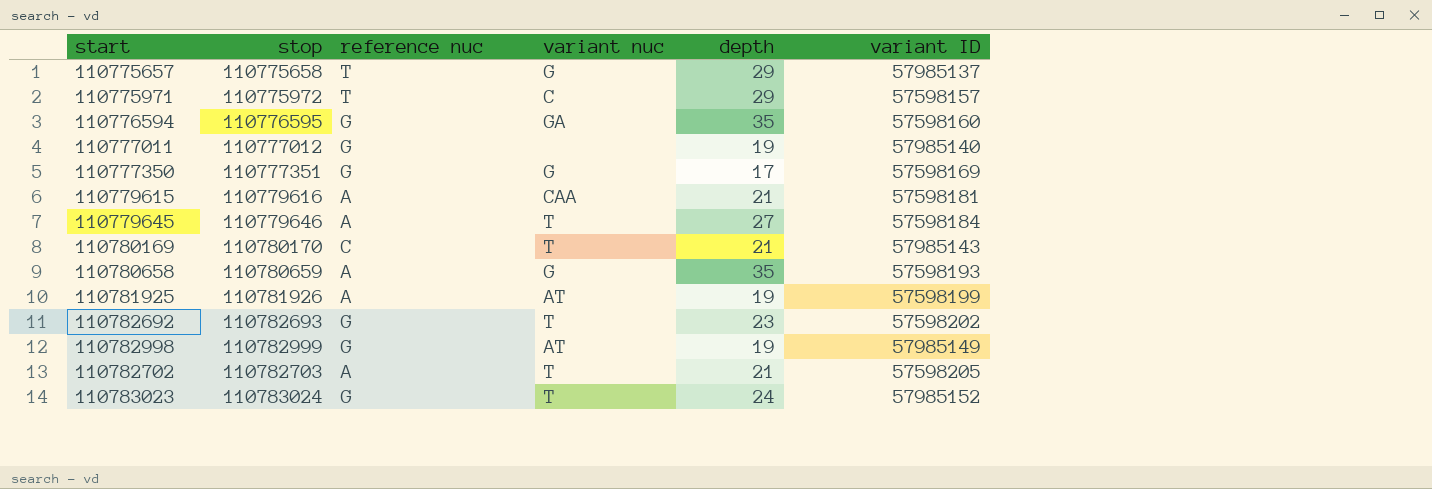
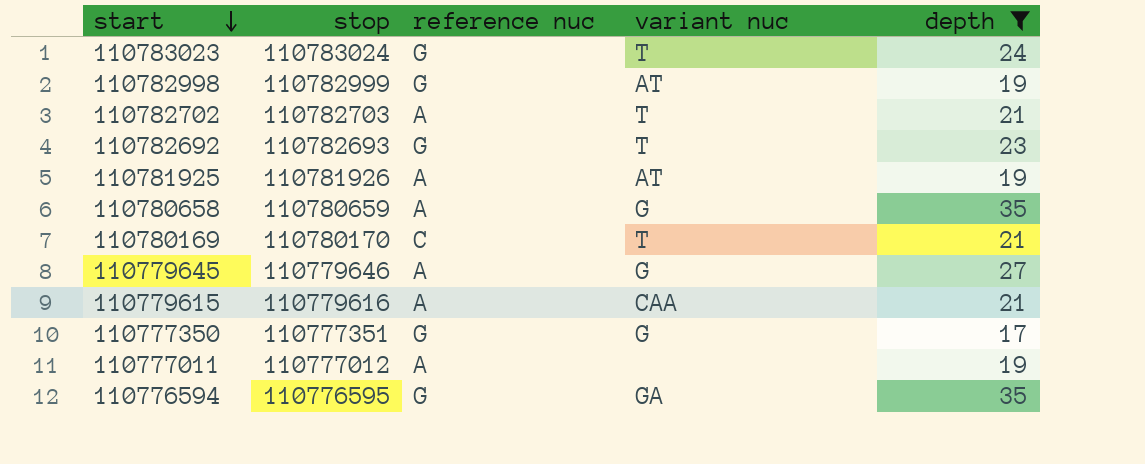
filter: none -> depth != 29
row order: none -> start descending
column variant ID | position: 6 -> none
110779645 | variant nuc: T -> G
110777011 | reference nuc: G -> A

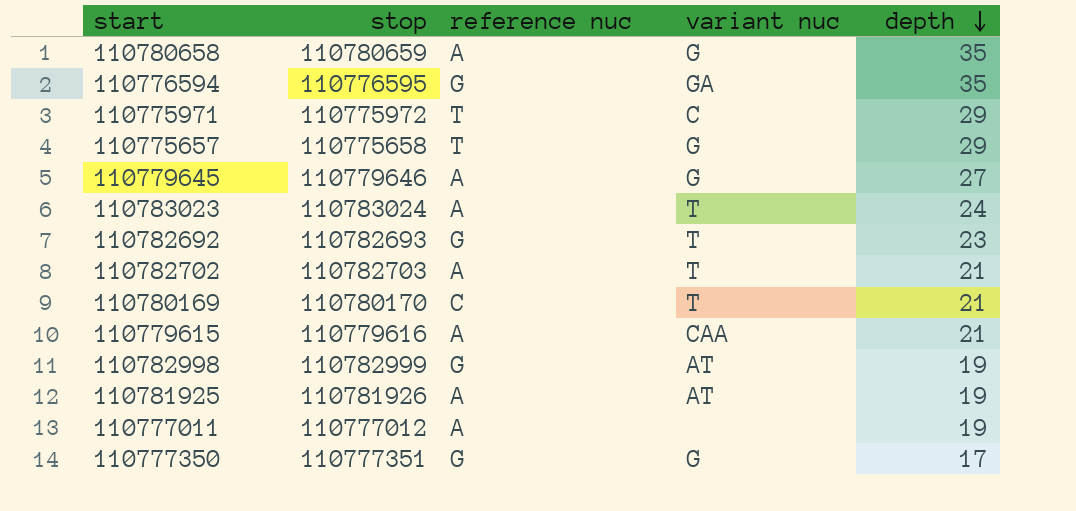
filter: depth != 29 -> none
row order: start descending -> depth descending
110783023 | reference nuc: G -> A

